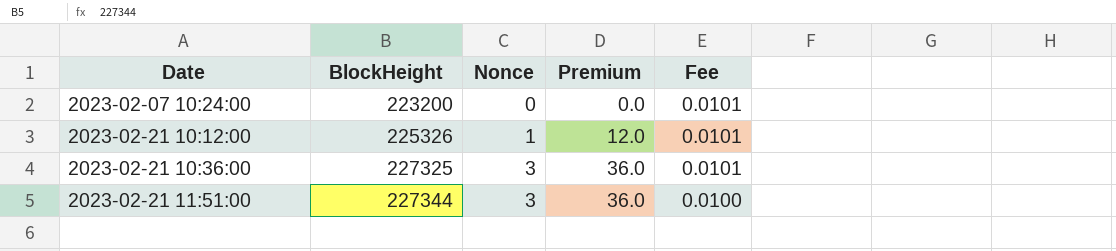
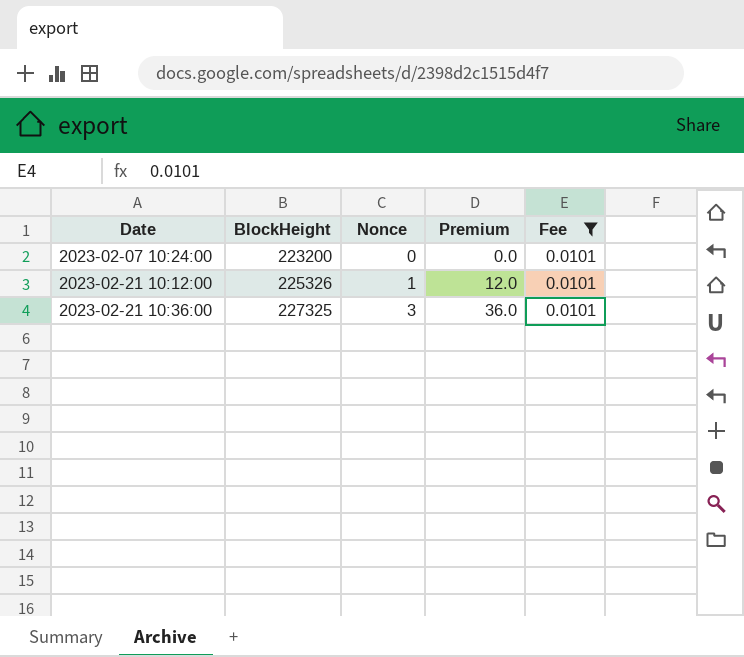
filter: none -> Fee = 0.0101

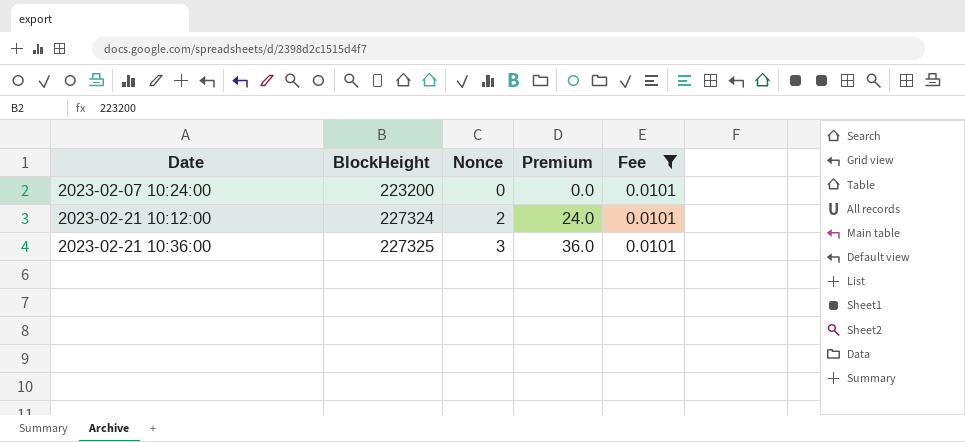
2023-02-21 10:12:00 | BlockHeight: 225326 -> 227324
2023-02-21 10:12:00 | Nonce: 1 -> 2
2023-02-21 10:12:00 | Premium: 12.0 -> 24.0

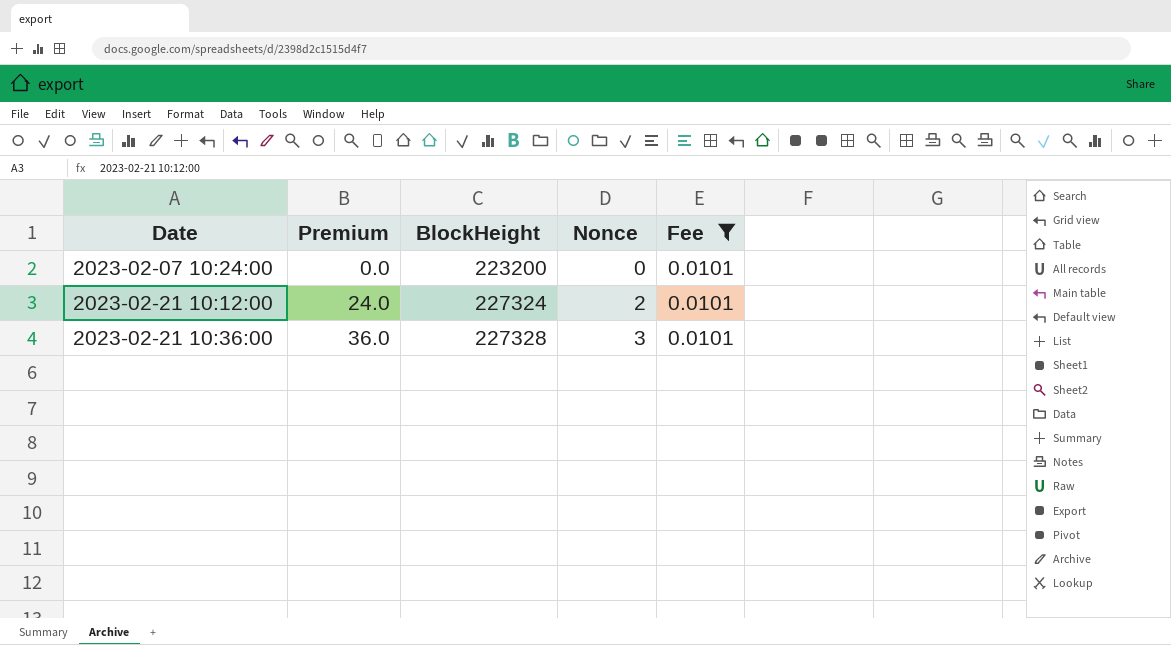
column Premium | position: 4 -> 2
2023-02-21 10:36:00 | BlockHeight: 227325 -> 227328

